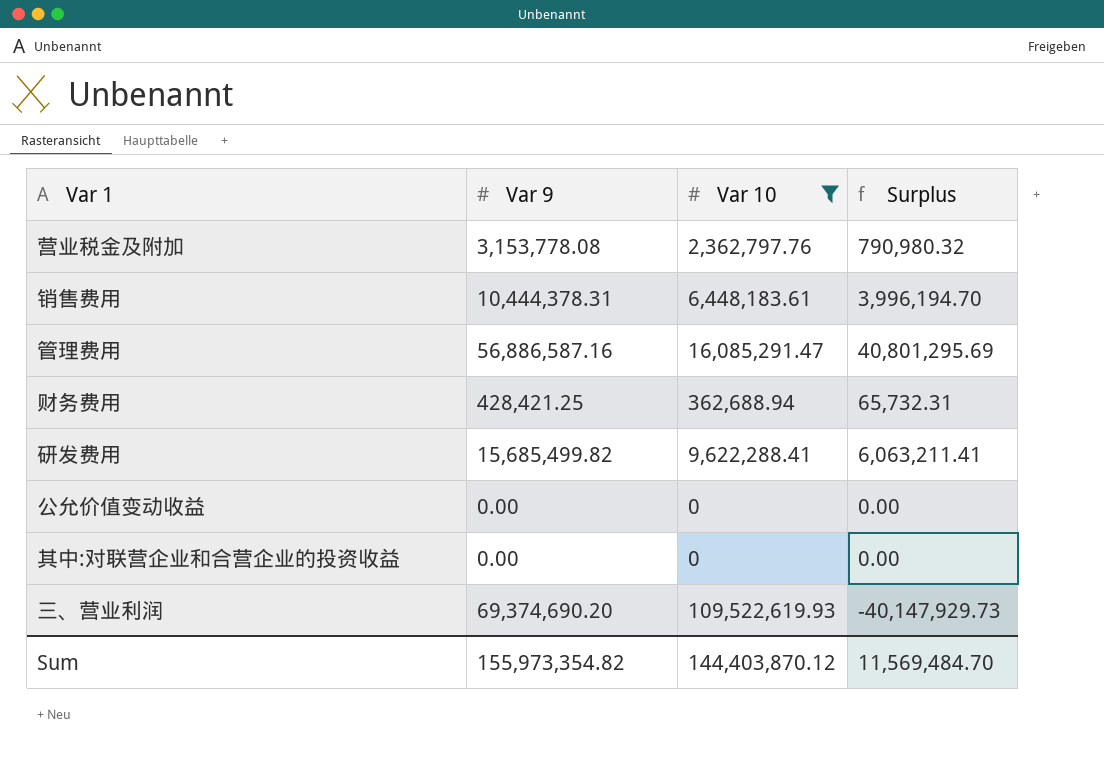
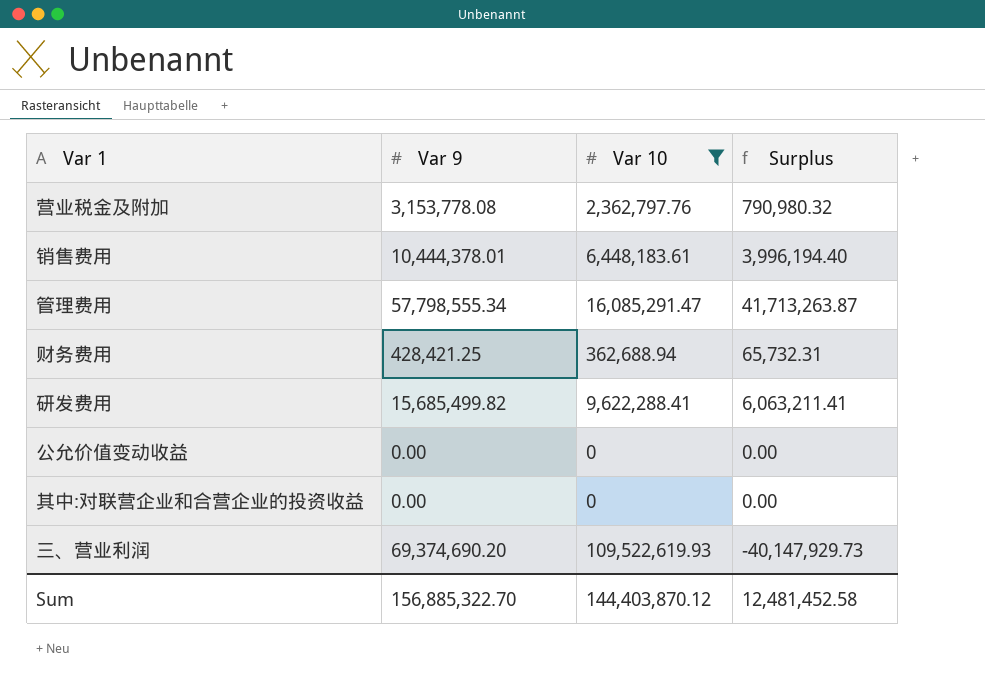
销售费用 | Var 9: 10,444,378.31 -> 10,444,378.01
销售费用 | Surplus: 3,996,194.70 -> 3,996,194.40
管理费用 | Var 9: 56,886,587.16 -> 57,798,555.34
管理费用 | Surplus: 40,801,295.69 -> 41,713,263.87
Sum | Var 9: 155,973,354.82 -> 156,885,322.70
Sum | Surplus: 11,569,484.70 -> 12,481,452.58

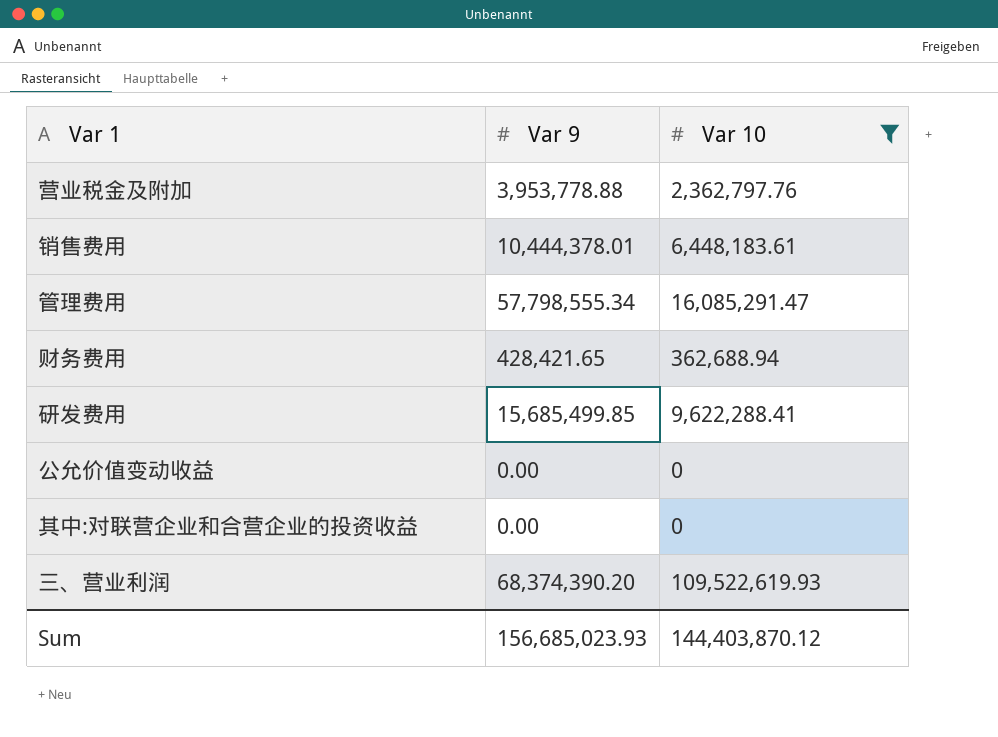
column Surplus | formula: [Var 9] - [Var 10] -> none
营业税金及附加 | Var 9: 3,153,778.08 -> 3,953,778.88
财务费用 | Var 9: 428,421.25 -> 428,421.65
研发费用 | Var 9: 15,685,499.82 -> 15,685,499.85
三、营业利润 | Var 9: 69,374,690.20 -> 68,374,390.20
Sum | Var 9: 156,885,322.70 -> 156,685,023.93

